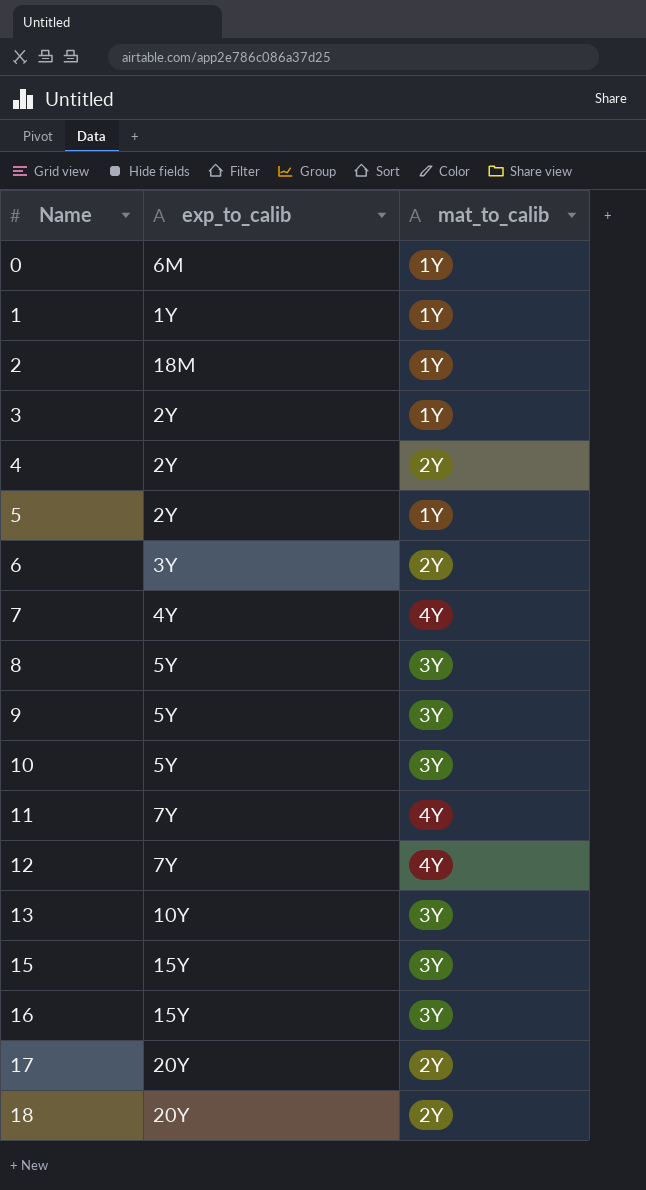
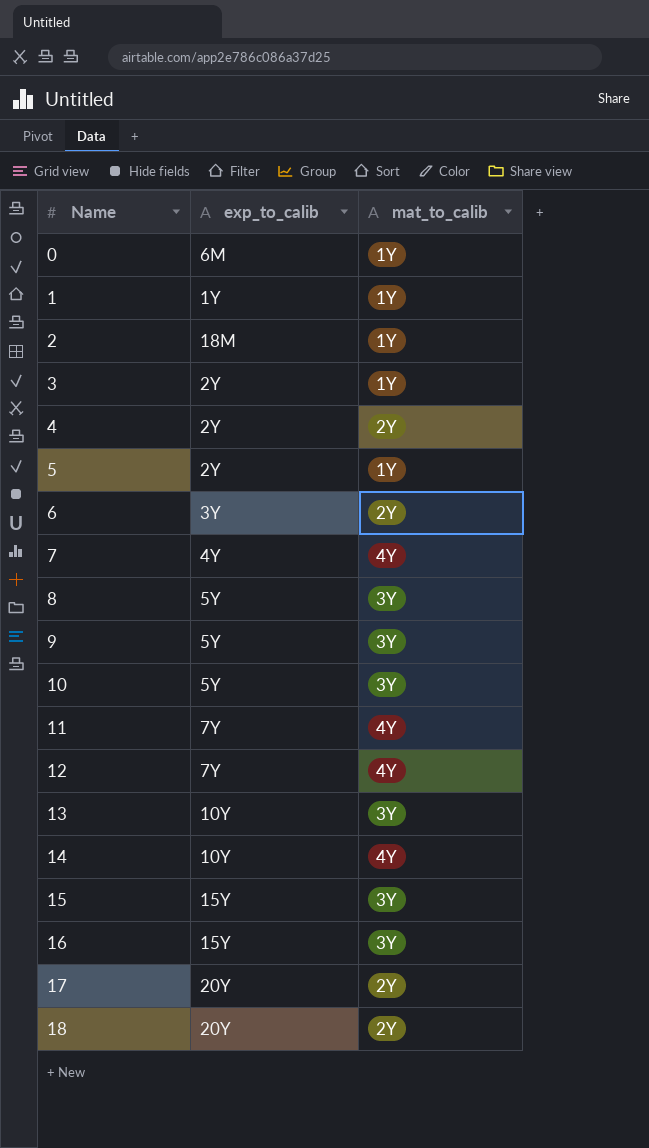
row 14: none -> 10Y | 4Y

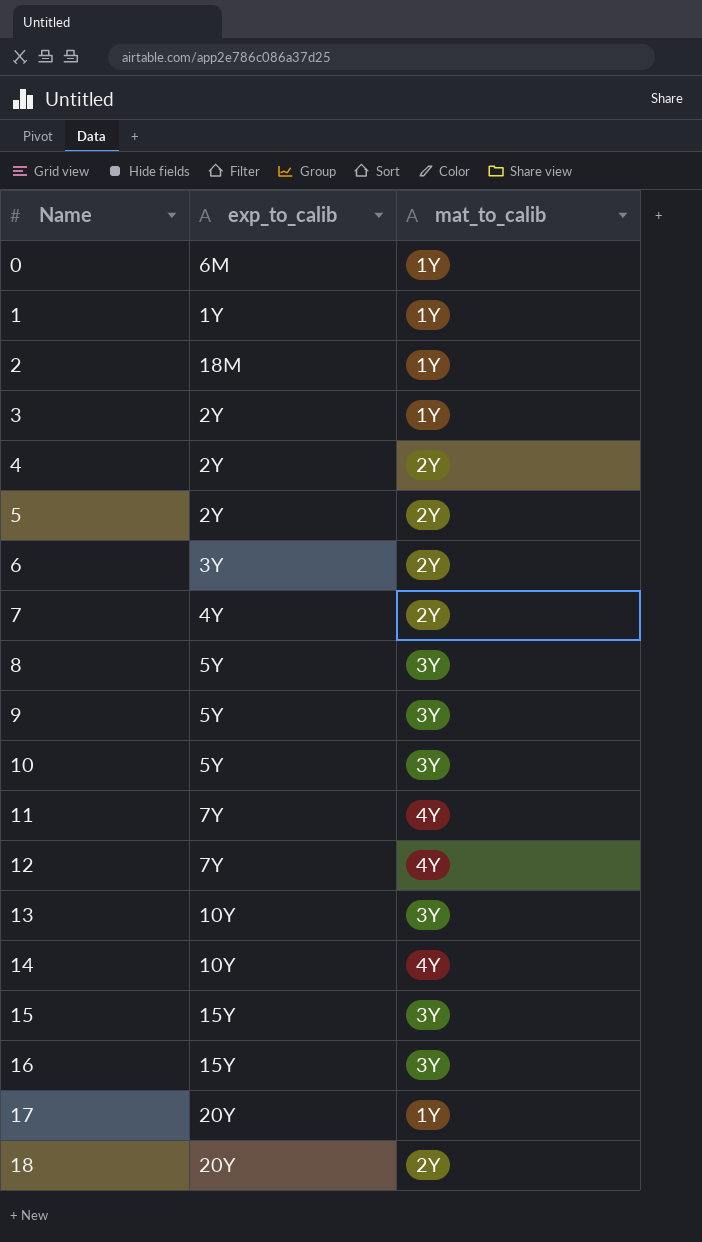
5 | mat_to_calib: 1Y -> 2Y
7 | mat_to_calib: 4Y -> 2Y
17 | mat_to_calib: 2Y -> 1Y

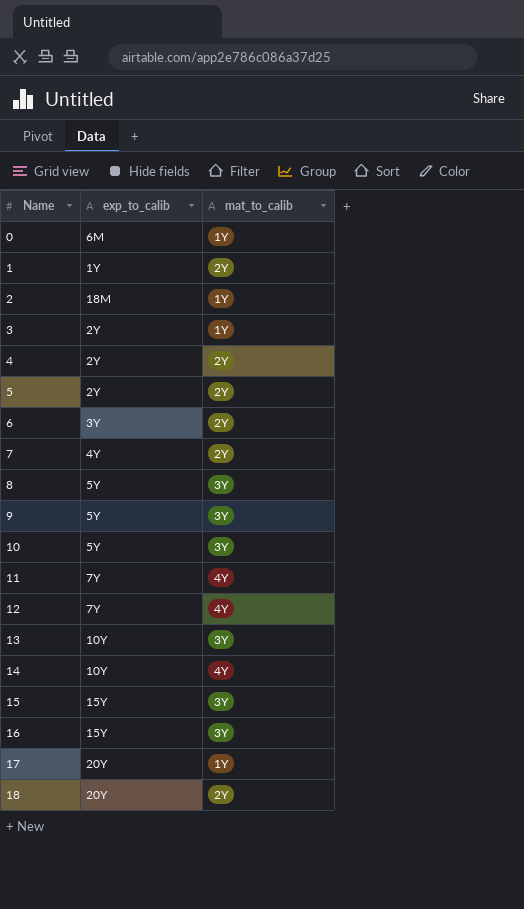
1 | mat_to_calib: 1Y -> 2Y

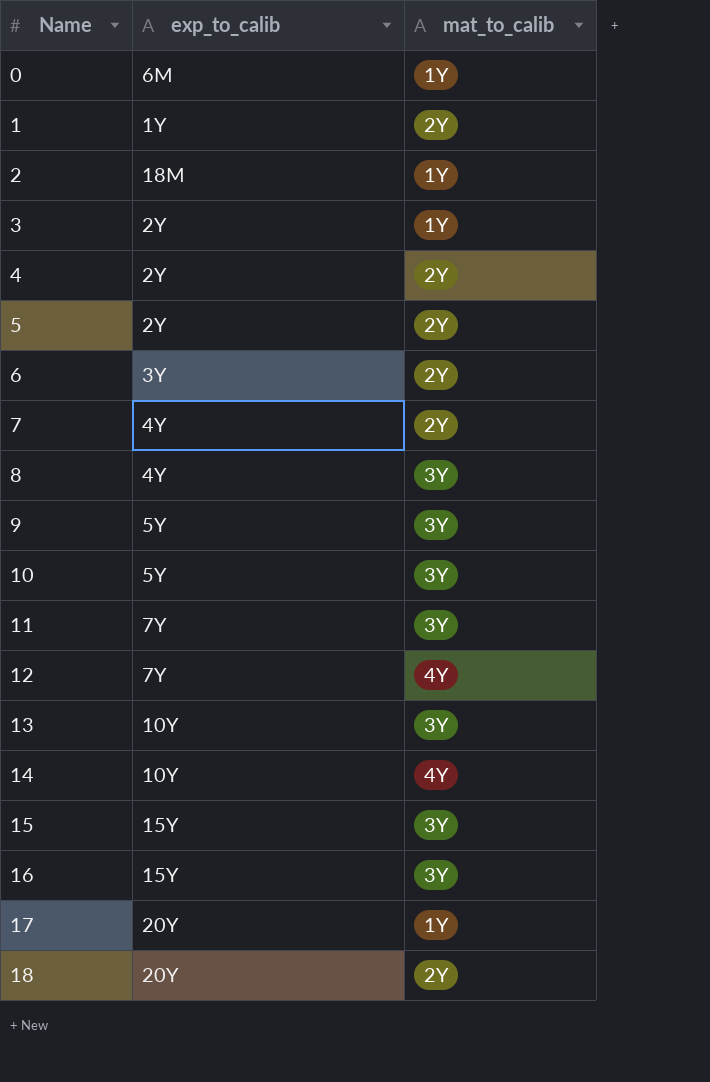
8 | exp_to_calib: 5Y -> 4Y
11 | mat_to_calib: 4Y -> 3Y

